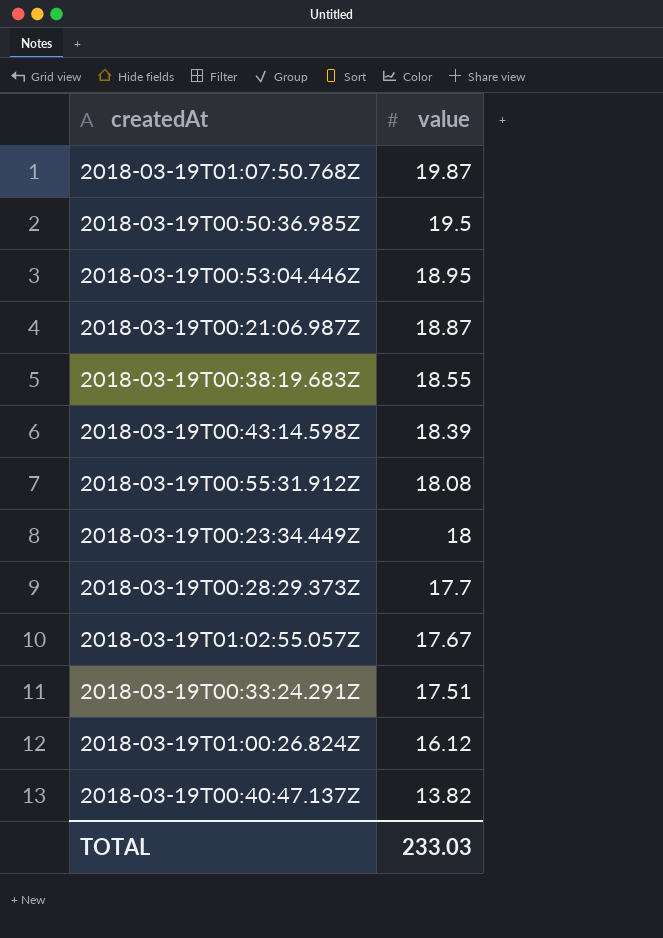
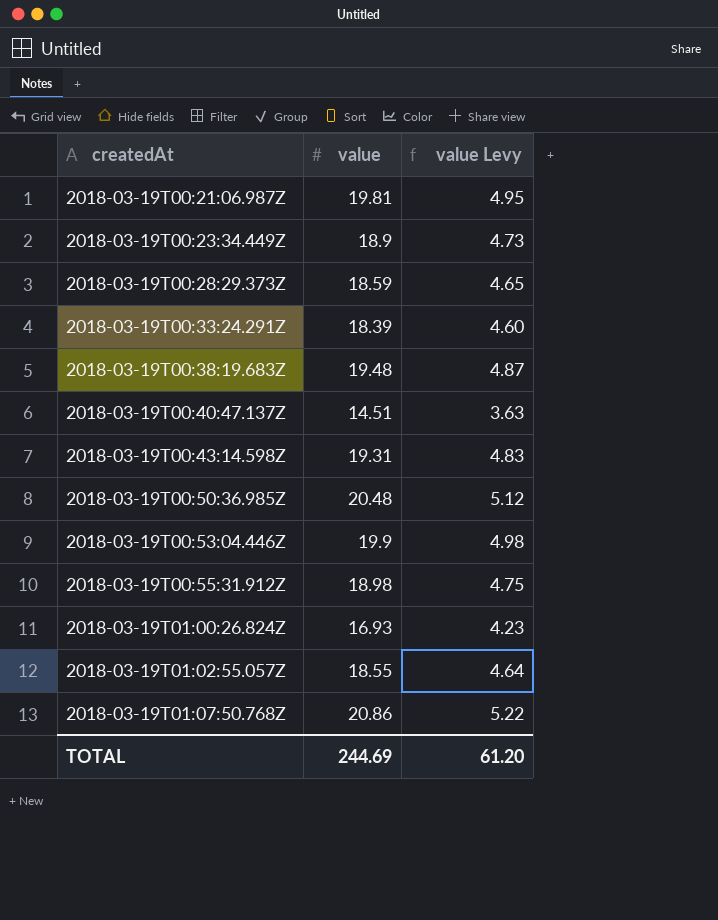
row order: value descending -> createdAt ascending
column value Levy | formula: none -> [value] * 0.25
2018-03-19T00:21:06.987Z | value: 18.87 -> 19.81
2018-03-19T00:23:34.449Z | value: 18 -> 18.9
2018-03-19T00:28:29.373Z | value: 17.7 -> 18.59
2018-03-19T00:33:24.291Z | value: 17.51 -> 18.39
2018-03-19T00:38:19.683Z | value: 18.55 -> 19.48
2018-03-19T00:40:47.137Z | value: 13.82 -> 14.51
2018-03-19T00:43:14.598Z | value: 18.39 -> 19.31
2018-03-19T00:50:36.985Z | value: 19.5 -> 20.48
2018-03-19T00:53:04.446Z | value: 18.95 -> 19.9
2018-03-19T00:55:31.912Z | value: 18.08 -> 18.98
2018-03-19T01:00:26.824Z | value: 16.12 -> 16.93
2018-03-19T01:02:55.057Z | value: 17.67 -> 18.55
2018-03-19T01:07:50.768Z | value: 19.87 -> 20.86
TOTAL | value: 233.03 -> 244.69

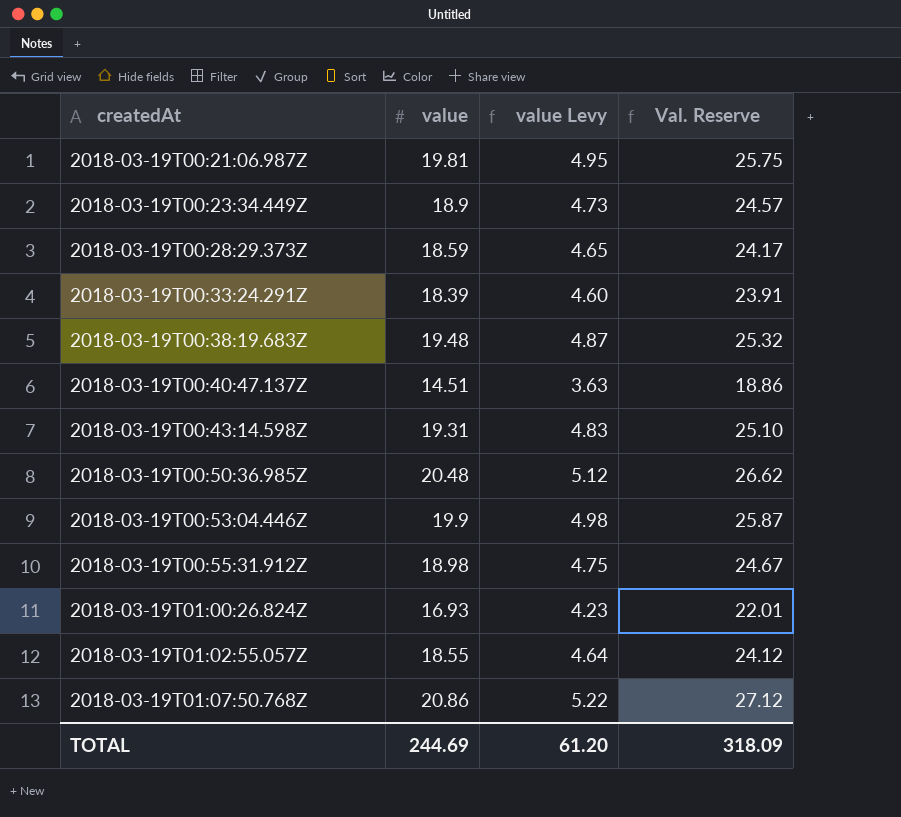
column Val. Reserve | formula: none -> [value] * 1.3

